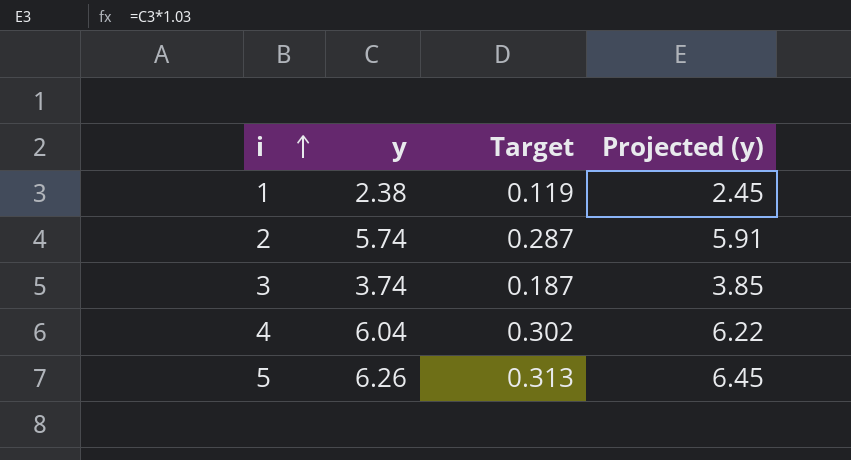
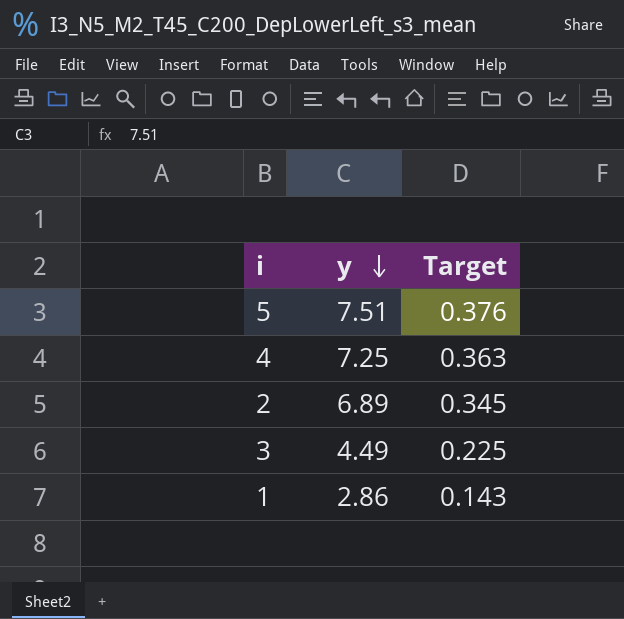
row order: i ascending -> y descending
column Projected (y) | formula: [y] * 1.03 -> none
5 | y: 6.26 -> 7.51
5 | Target: 0.313 -> 0.376
4 | y: 6.04 -> 7.25
4 | Target: 0.302 -> 0.363
2 | y: 5.74 -> 6.89
2 | Target: 0.287 -> 0.345
3 | y: 3.74 -> 4.49
3 | Target: 0.187 -> 0.225
1 | y: 2.38 -> 2.86
1 | Target: 0.119 -> 0.143

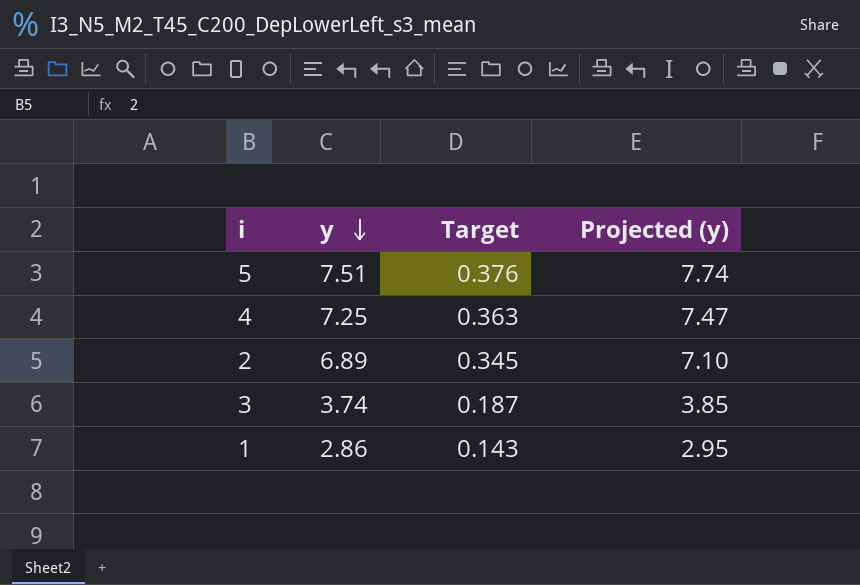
column Projected (y) | formula: none -> [y] * 1.03
3 | y: 4.49 -> 3.74
3 | Target: 0.225 -> 0.187

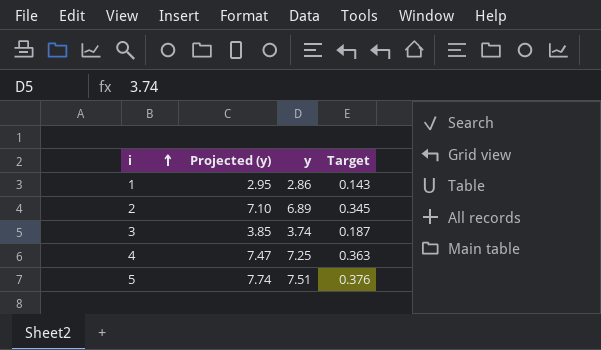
row order: y descending -> i ascending
column Projected (y) | position: 4 -> 2

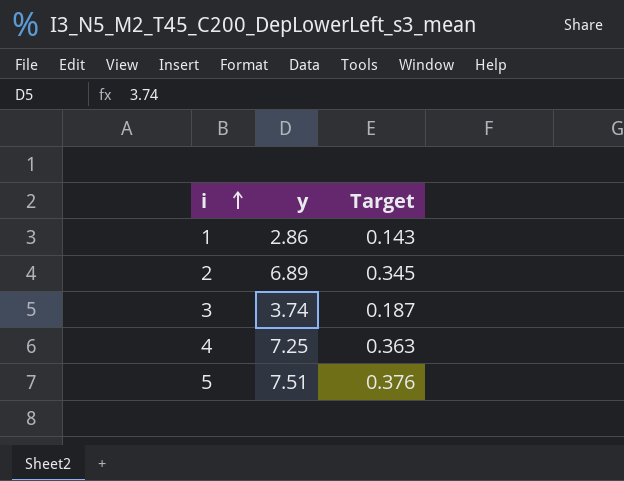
column Projected (y) | formula: [y] * 1.03 -> none

